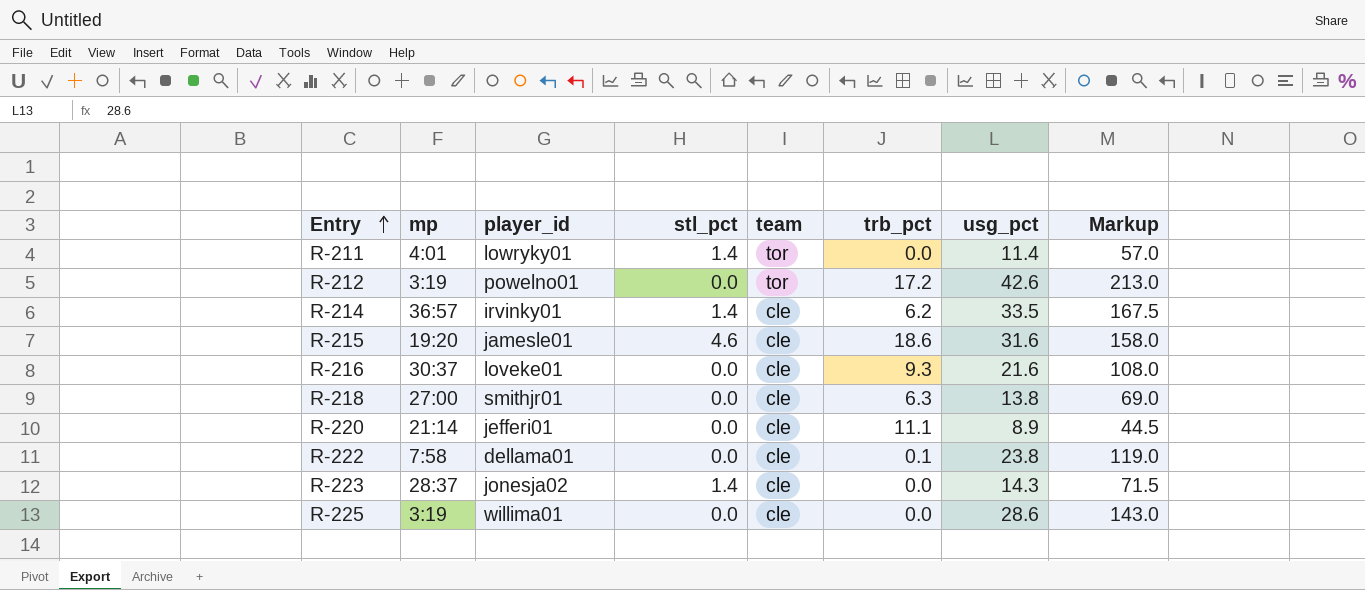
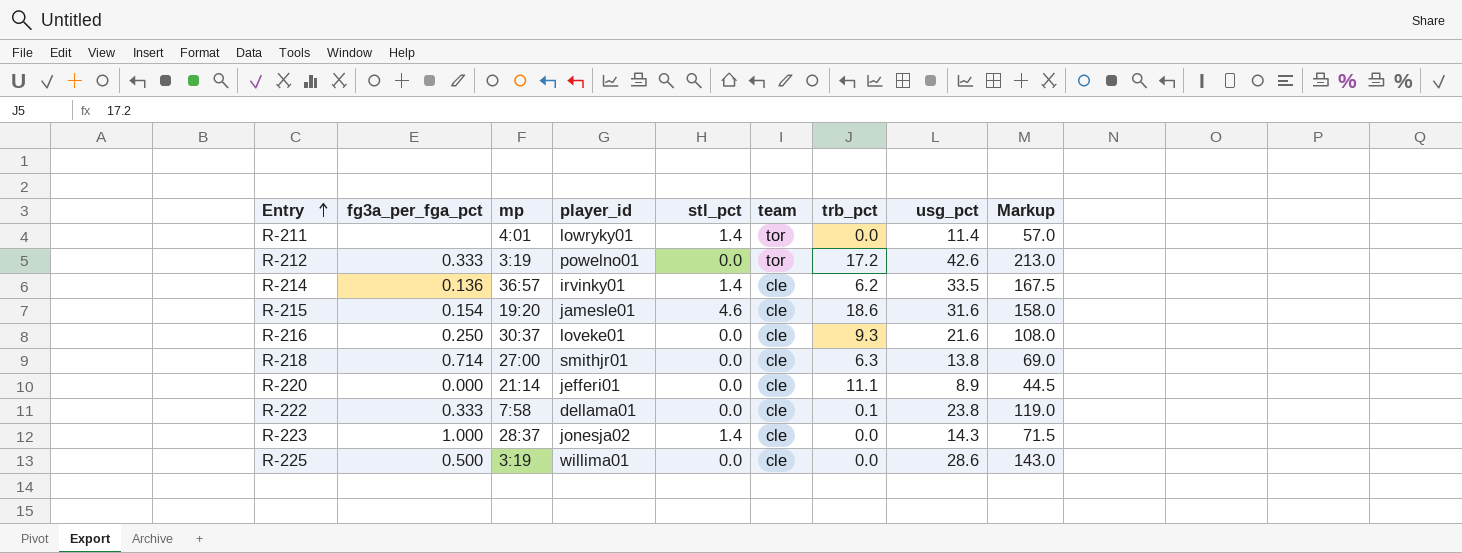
column fg3a_per_fga_pct | position: none -> 2

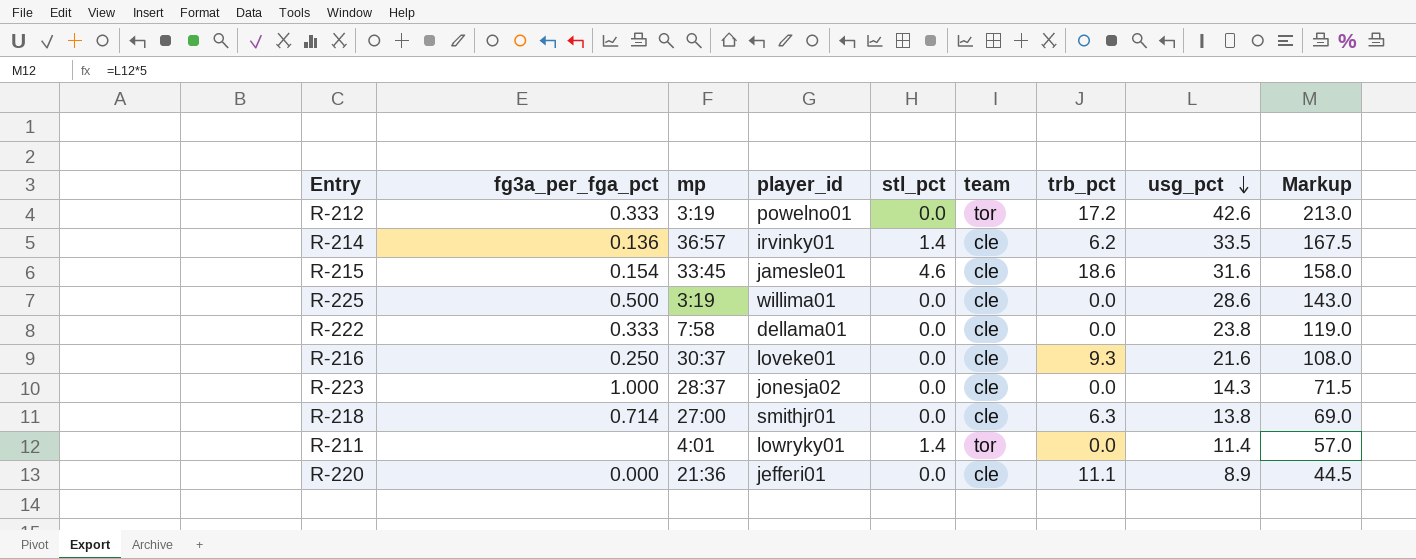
row order: Entry ascending -> usg_pct descending
R-215 | mp: 19:20 -> 33:45
R-222 | trb_pct: 0.1 -> 0.0
R-223 | stl_pct: 1.4 -> 0.0
R-220 | mp: 21:14 -> 21:36

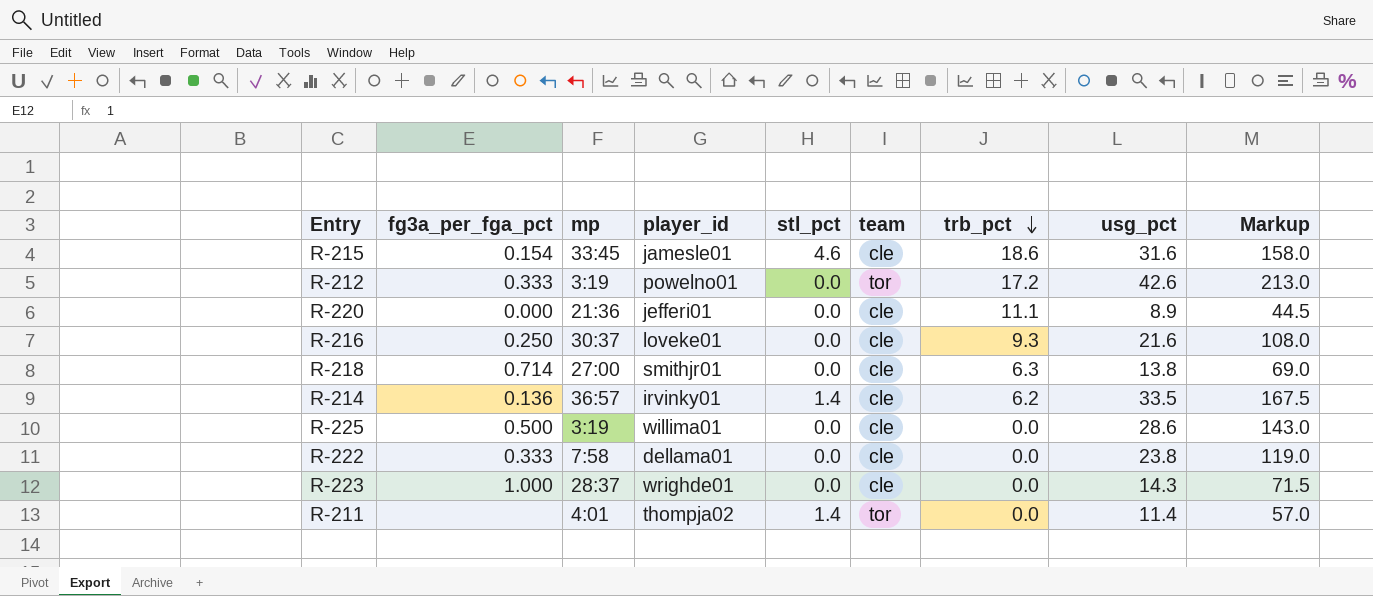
row order: usg_pct descending -> trb_pct descending
R-223 | player_id: jonesja02 -> wrighde01
R-211 | player_id: lowryky01 -> thompja02

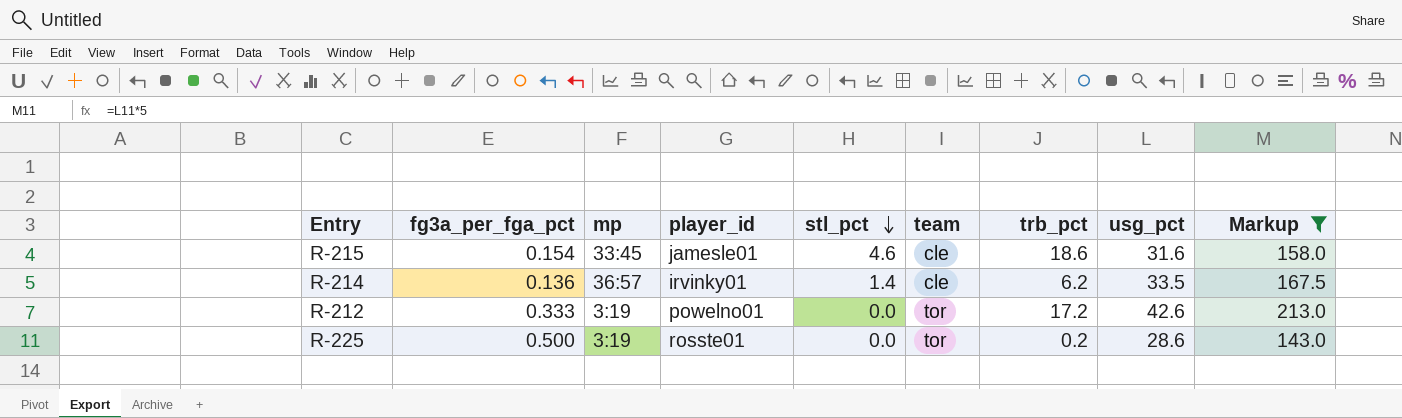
filter: none -> Markup >= 143.0
row order: trb_pct descending -> stl_pct descending
R-225 | player_id: willima01 -> rosste01
R-225 | team: cle -> tor
R-225 | trb_pct: 0.0 -> 0.2

